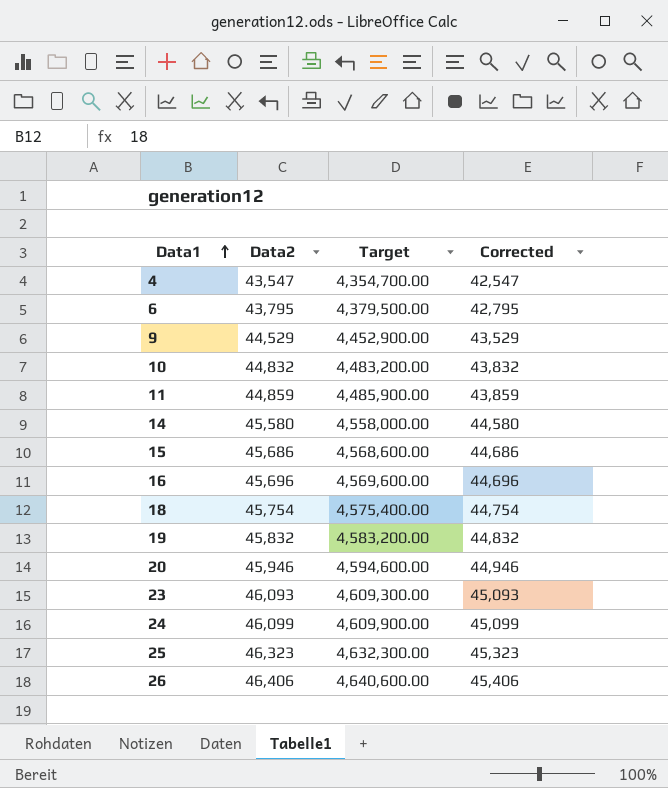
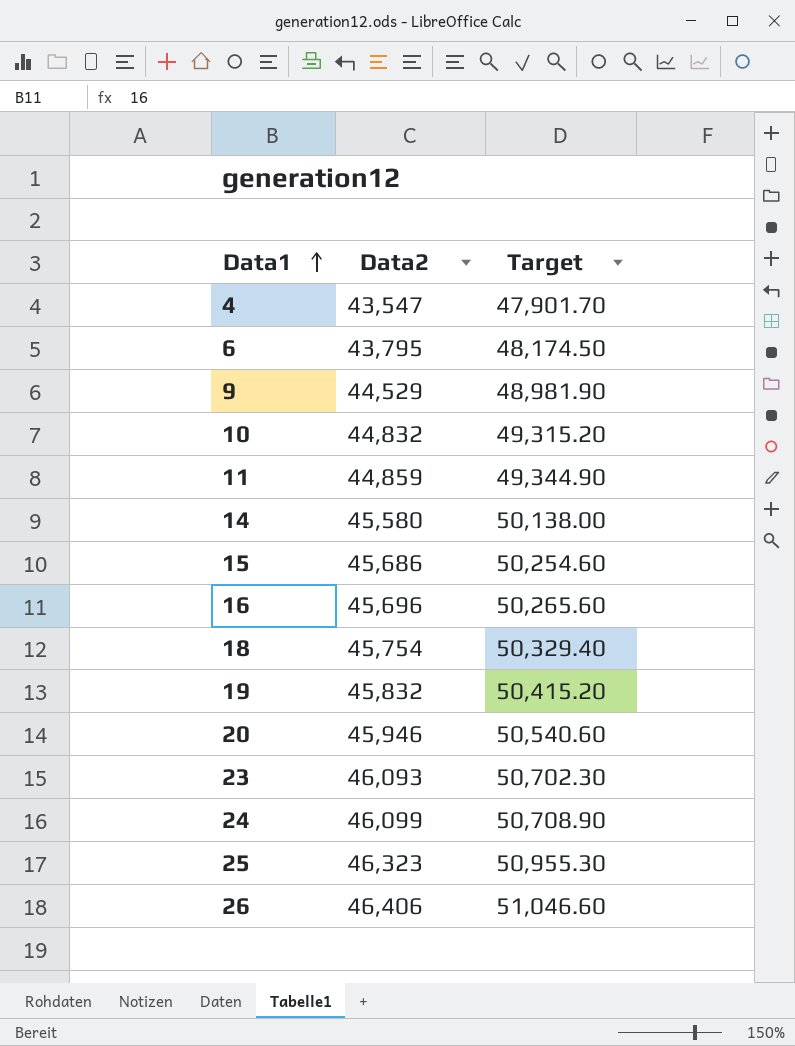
column Corrected | formula: [Data2] - 1000 -> none
column Target | formula: [Data2] * 100 -> [Data2] * 1.1

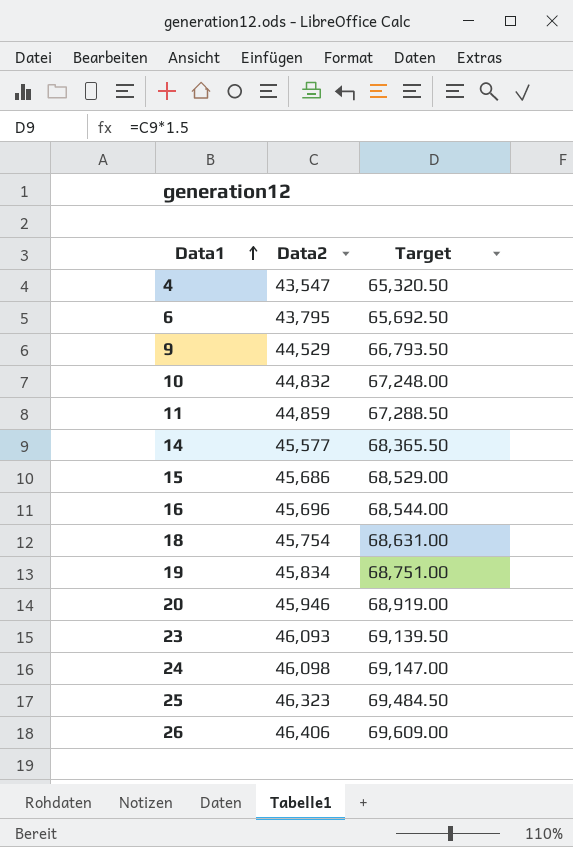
column Target | formula: [Data2] * 1.1 -> [Data2] * 1.5
14 | Data2: 45,580 -> 45,577
19 | Data2: 45,832 -> 45,834
24 | Data2: 46,099 -> 46,098

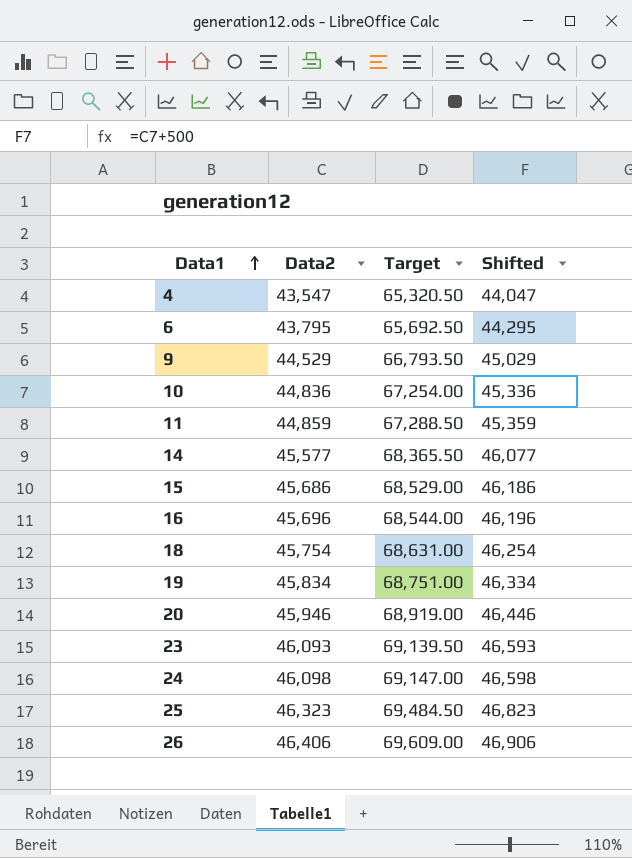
column Shifted | formula: none -> [Data2] + 500
10 | Data2: 44,832 -> 44,836
10 | Target: 67,248.00 -> 67,254.00

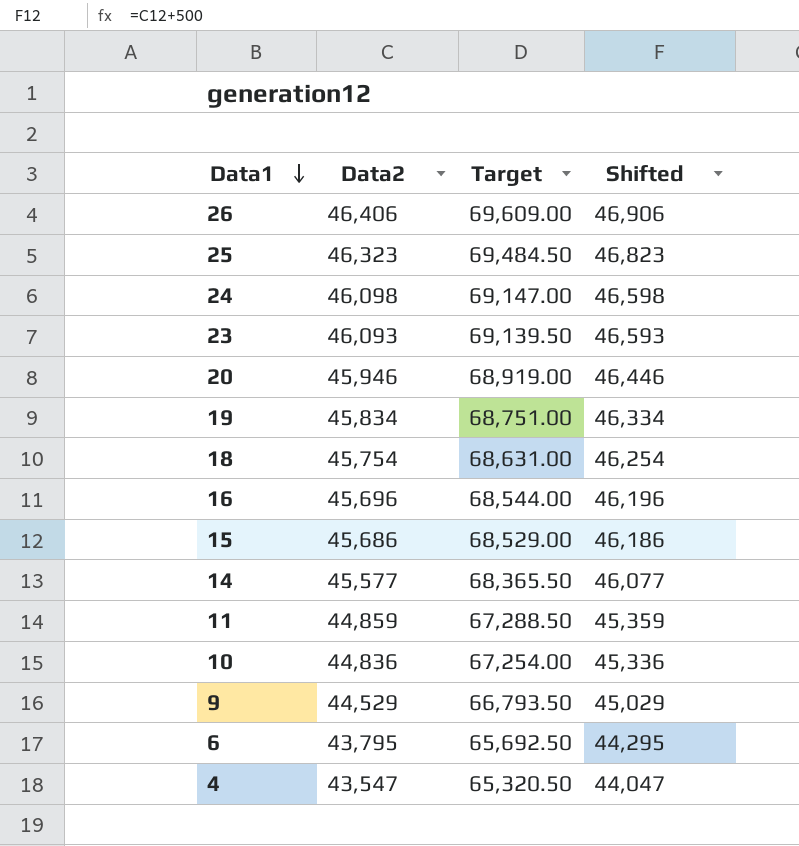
row order: Data1 ascending -> Data1 descending

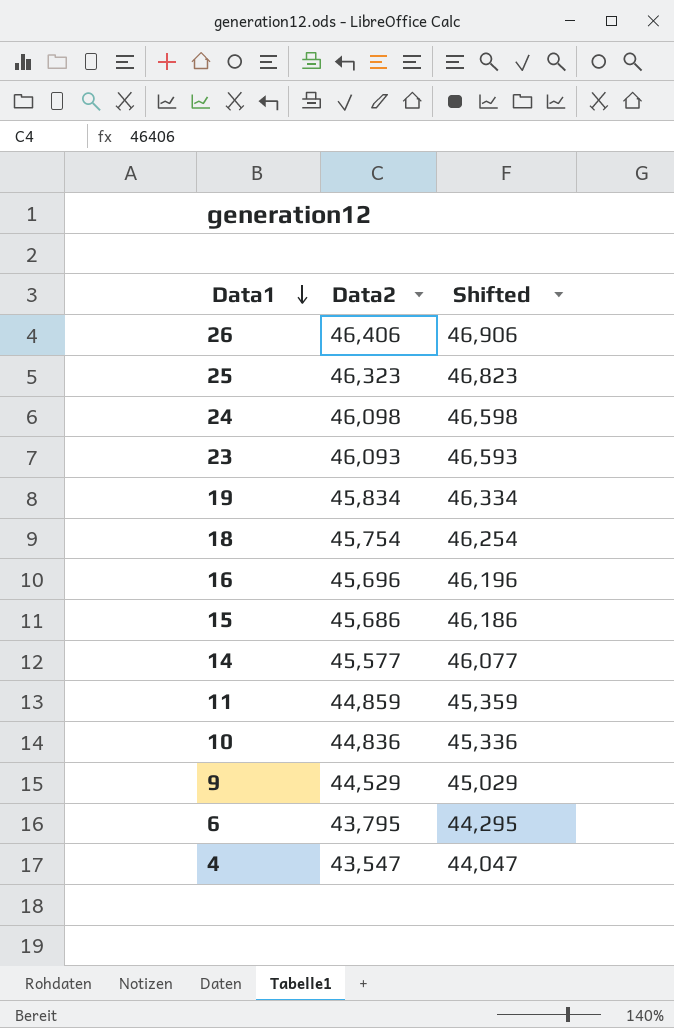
column Target | formula: [Data2] * 1.5 -> none
row 20: 45,946 | 68,919.00 | 46,446 -> none

